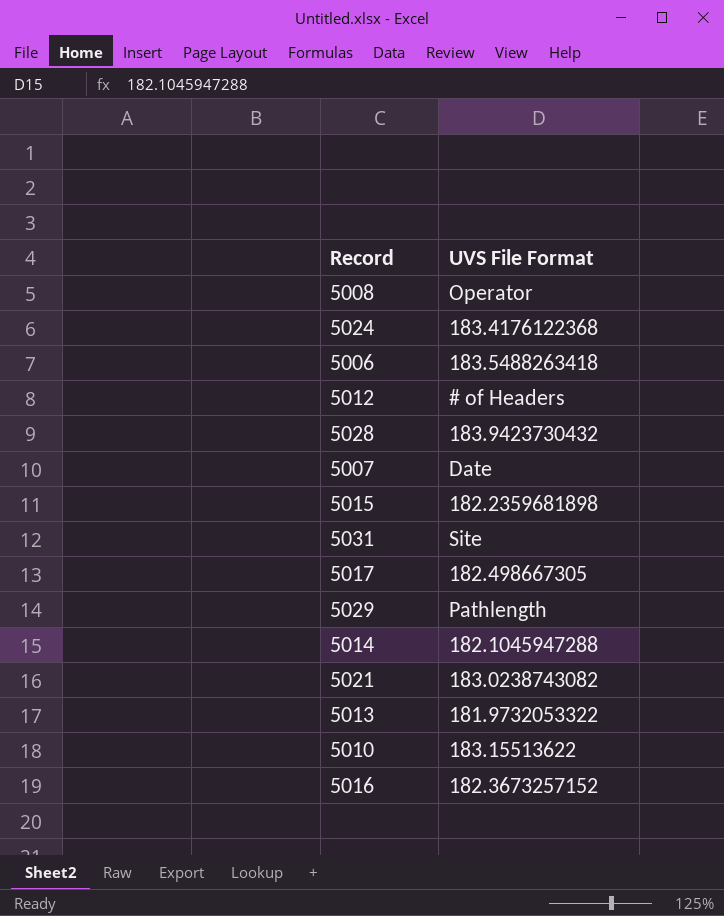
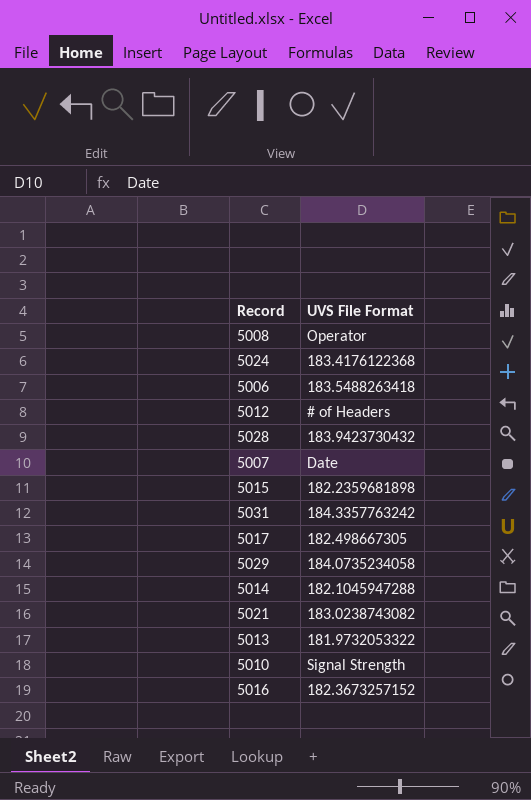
5031 | UVS File Format: Site -> 184.3357763242
5029 | UVS File Format: Pathlength -> 184.0735234058
5010 | UVS File Format: 183.15513622 -> Signal Strength

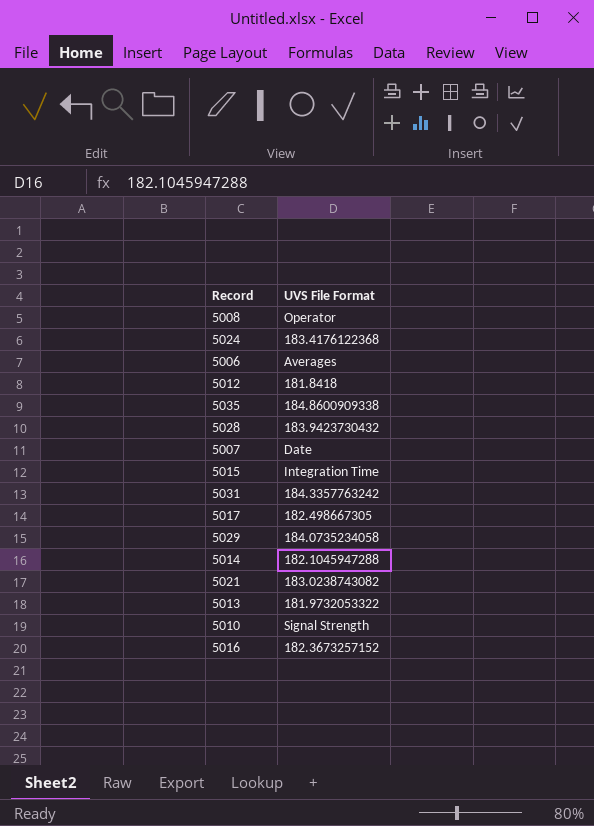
5006 | UVS File Format: 183.5488263418 -> Averages
5012 | UVS File Format: # of Headers -> 181.8418
row 5035: none -> 184.8600909338
5015 | UVS File Format: 182.2359681898 -> Integration Time

